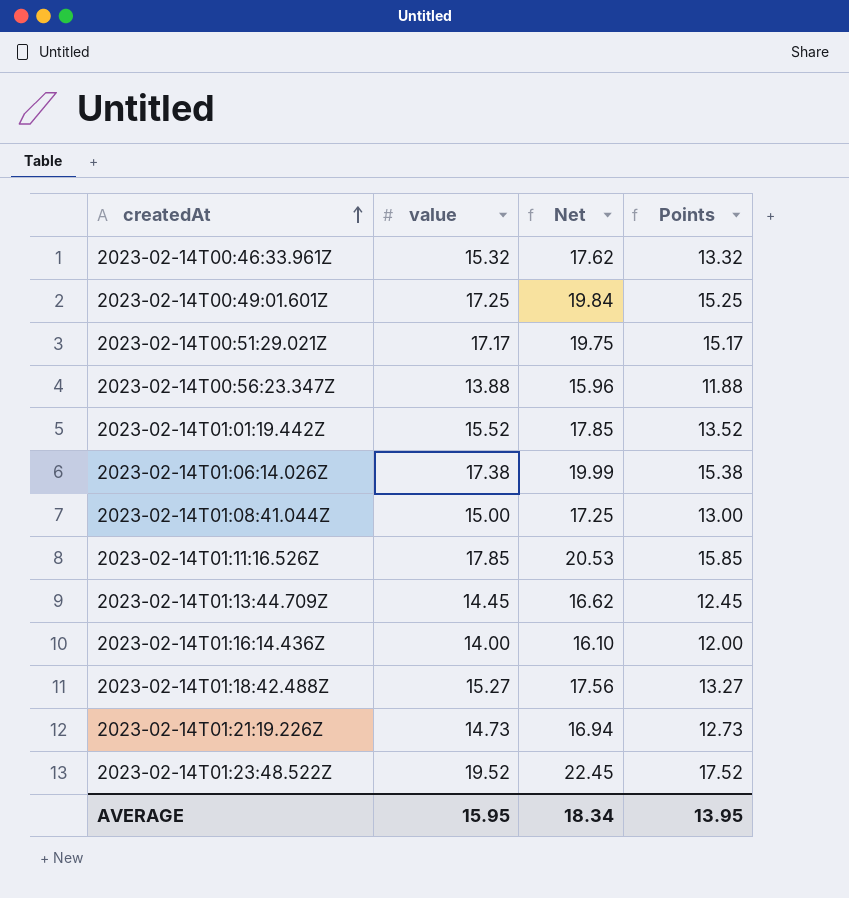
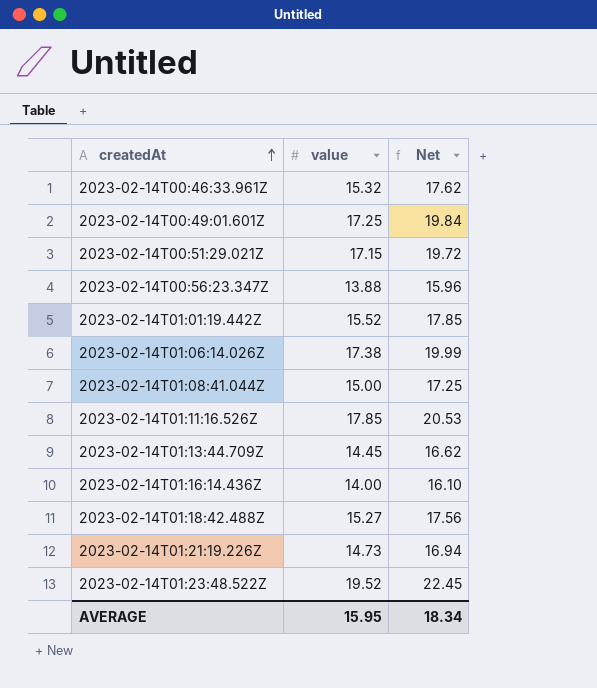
column Points | formula: [value] - 2 -> none
2023-02-14T00:51:29.021Z | value: 17.17 -> 17.15
2023-02-14T00:51:29.021Z | Net: 19.75 -> 19.72

